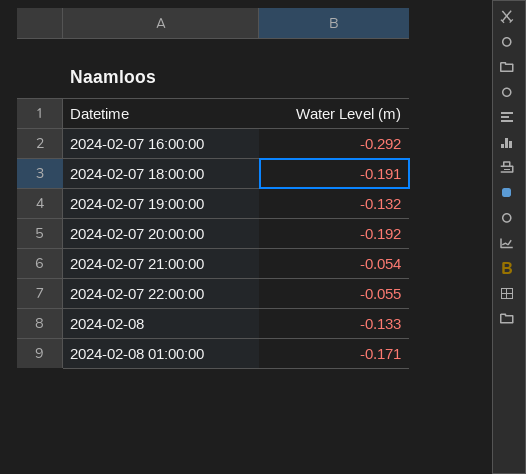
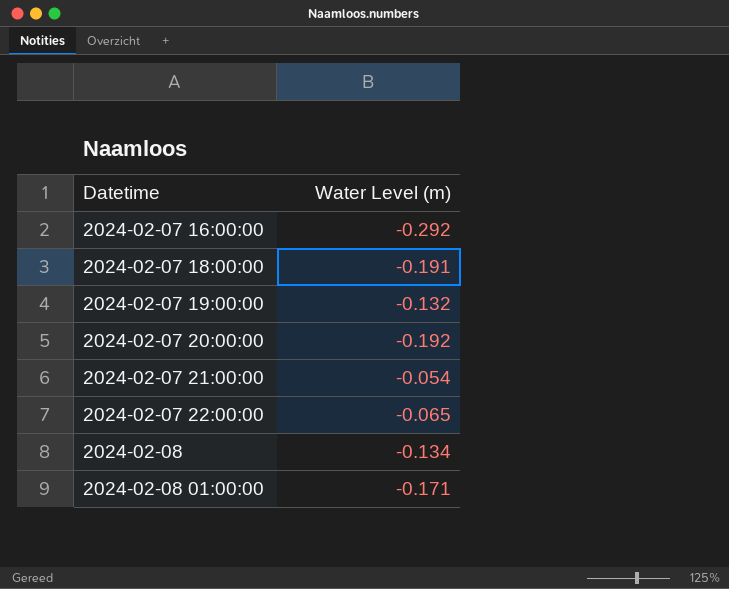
2024-02-07 22:00:00 | Water Level (m): -0.055 -> -0.065
2024-02-08 | Water Level (m): -0.133 -> -0.134

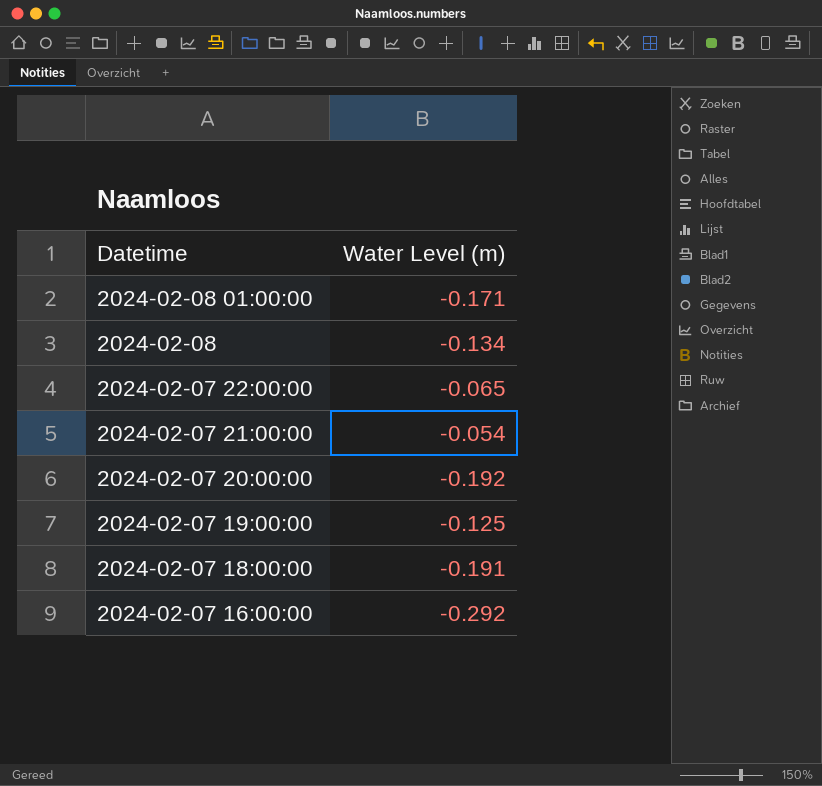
row order: Datetime ascending -> Datetime descending
2024-02-07 19:00:00 | Water Level (m): -0.132 -> -0.125

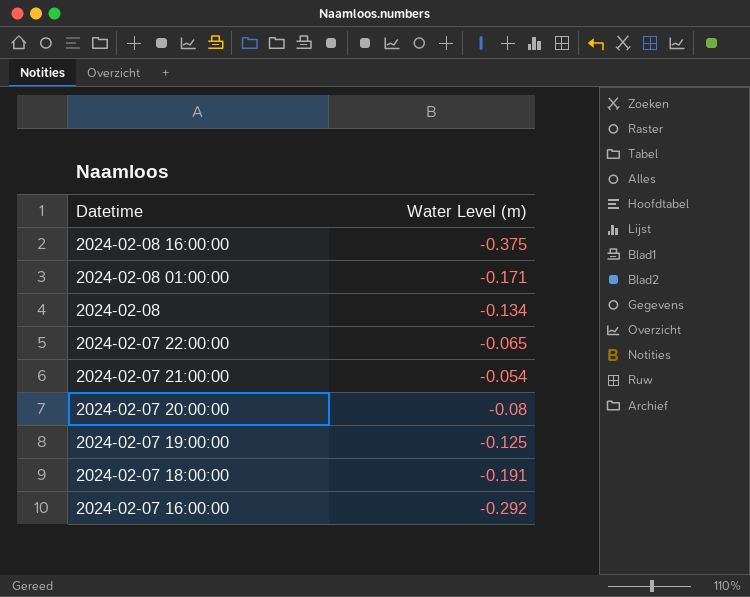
row 2024-02-08 16:00:00: none -> -0.375
2024-02-07 20:00:00 | Water Level (m): -0.192 -> -0.08

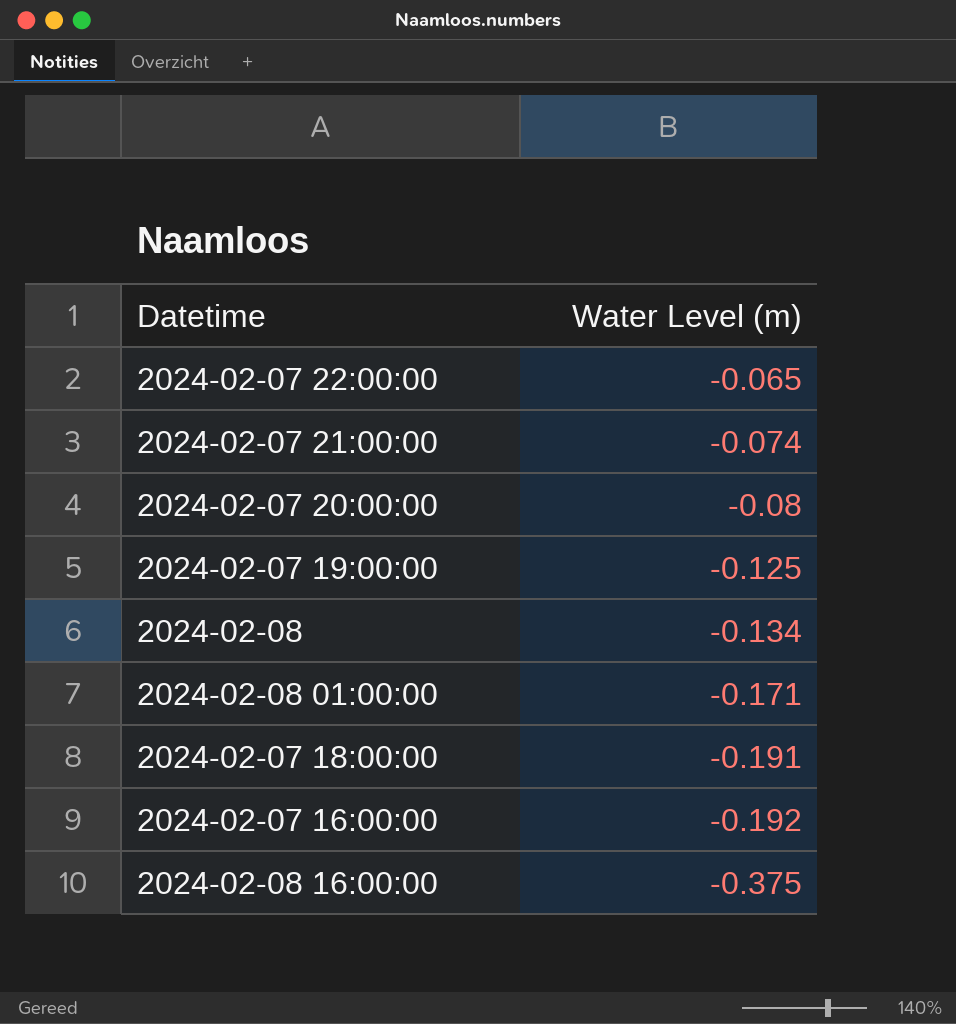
row order: Datetime descending -> Water Level (m) descending
2024-02-07 21:00:00 | Water Level (m): -0.054 -> -0.074
2024-02-07 16:00:00 | Water Level (m): -0.292 -> -0.192

